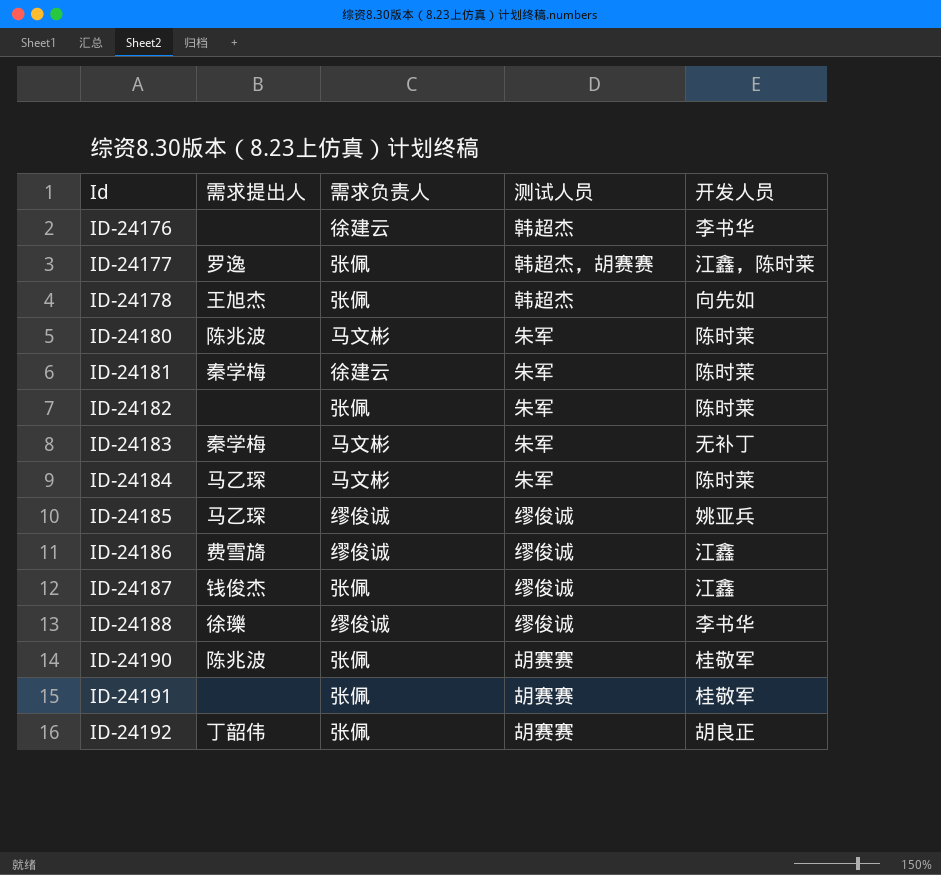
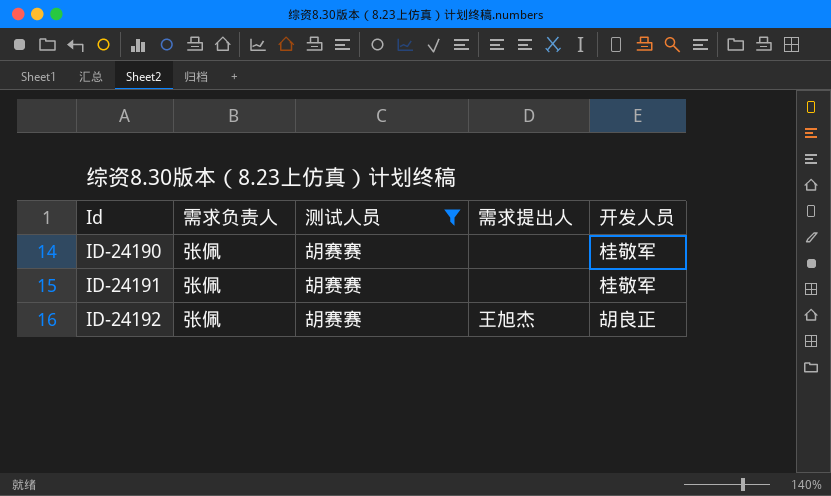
filter: none -> 测试人员 = 胡赛赛
column 需求提出人 | position: 2 -> 4
ID-24190 | 需求提出人: 陈兆波 -> none
ID-24192 | 需求提出人: 丁韶伟 -> 王旭杰

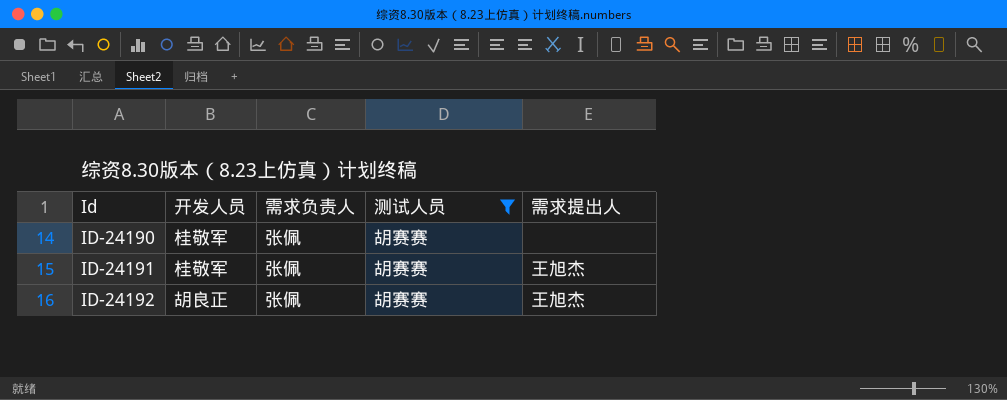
column 开发人员 | position: 5 -> 2
ID-24191 | 需求提出人: none -> 王旭杰

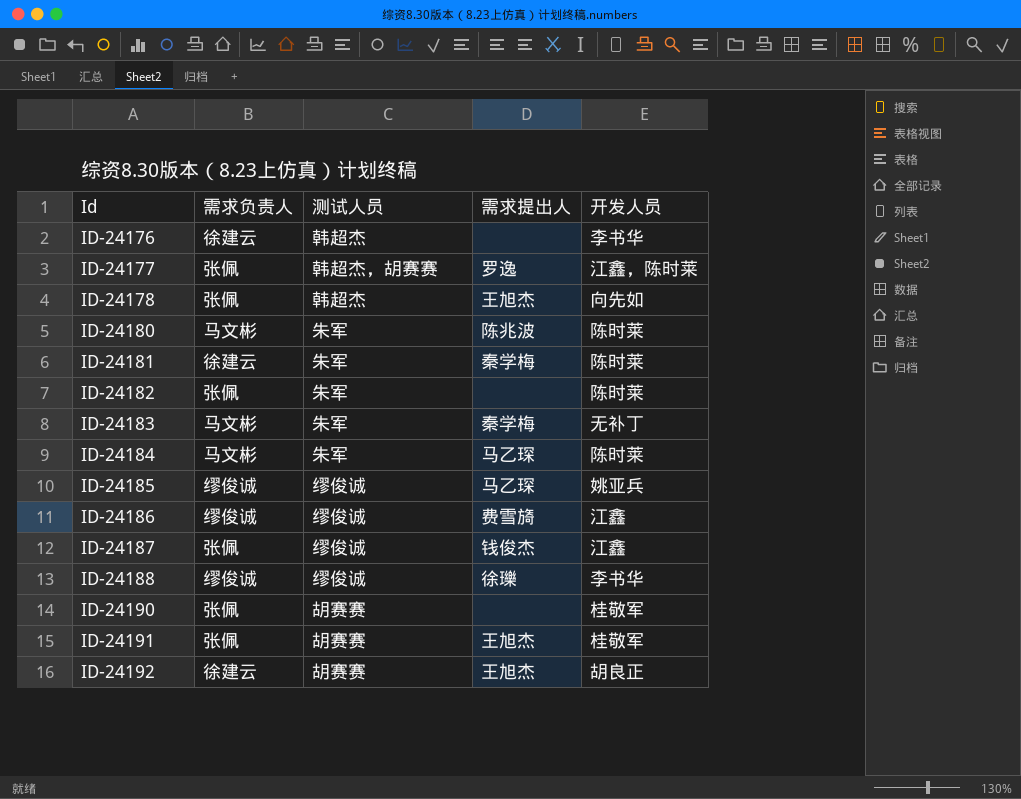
filter: 测试人员 = 胡赛赛 -> none
column 开发人员 | position: 2 -> 5
ID-24192 | 需求负责人: 张佩 -> 徐建云

